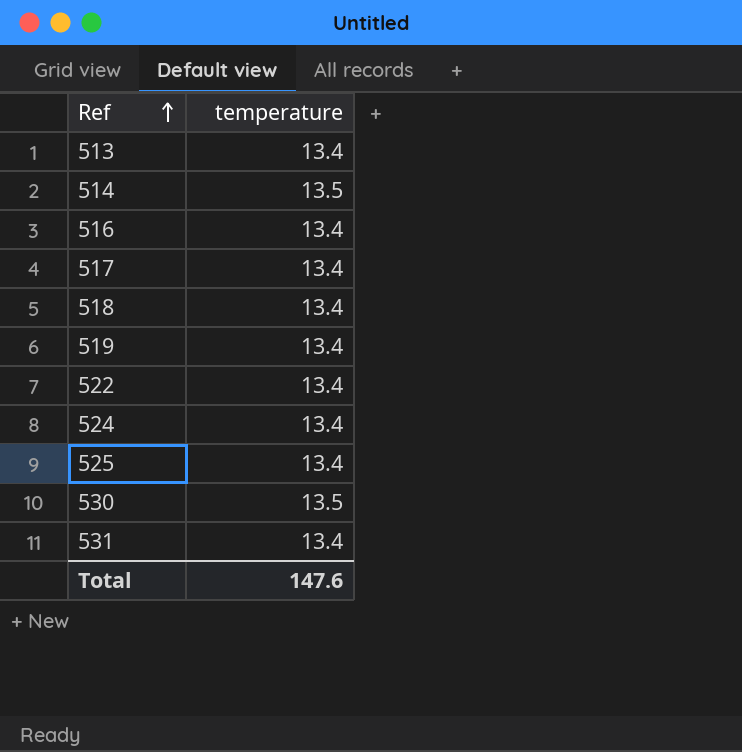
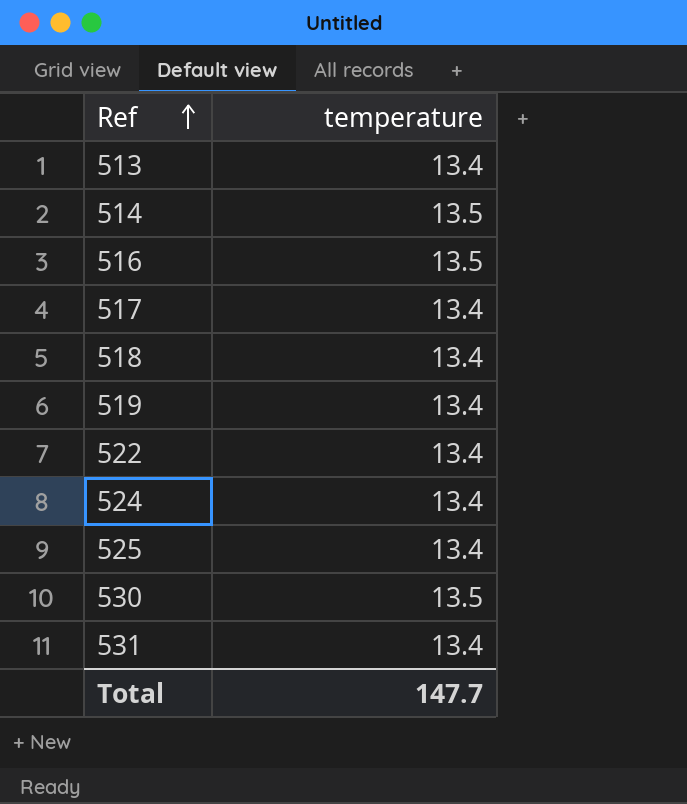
516 | temperature: 13.4 -> 13.5
Total | temperature: 147.6 -> 147.7

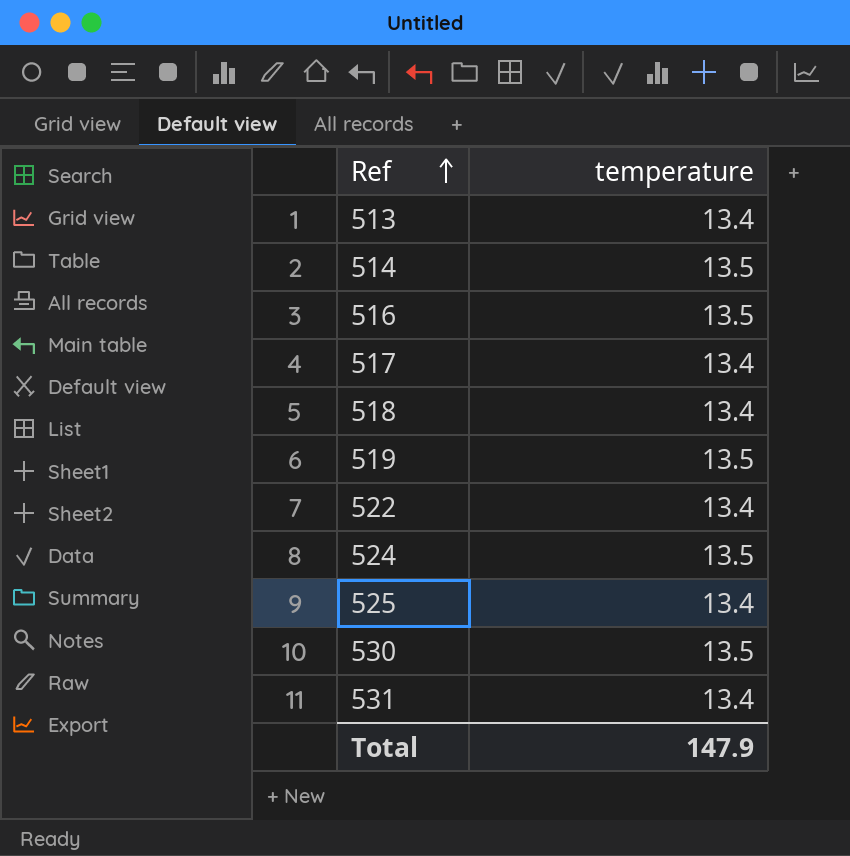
519 | temperature: 13.4 -> 13.5
524 | temperature: 13.4 -> 13.5
Total | temperature: 147.7 -> 147.9

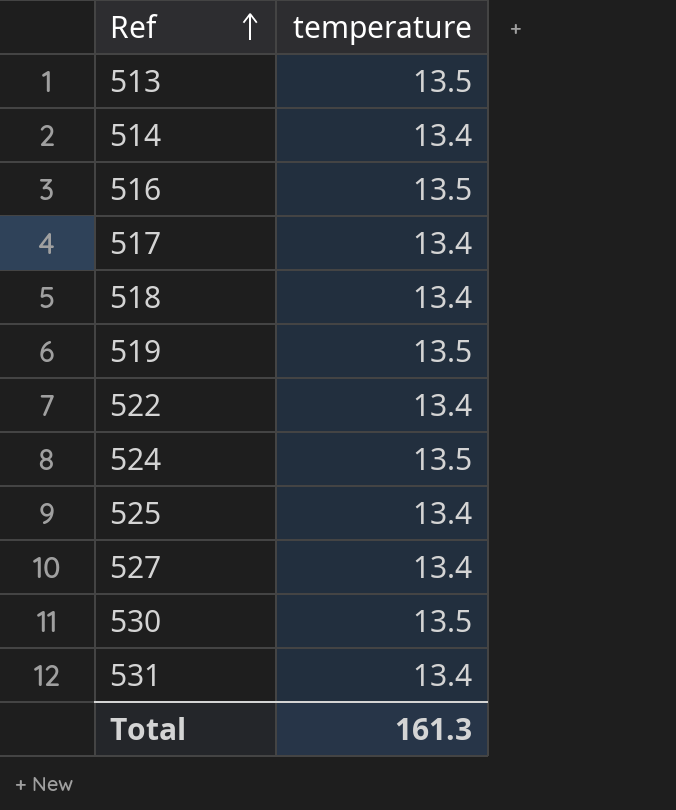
513 | temperature: 13.4 -> 13.5
514 | temperature: 13.5 -> 13.4
row 527: none -> 13.4
Total | temperature: 147.9 -> 161.3

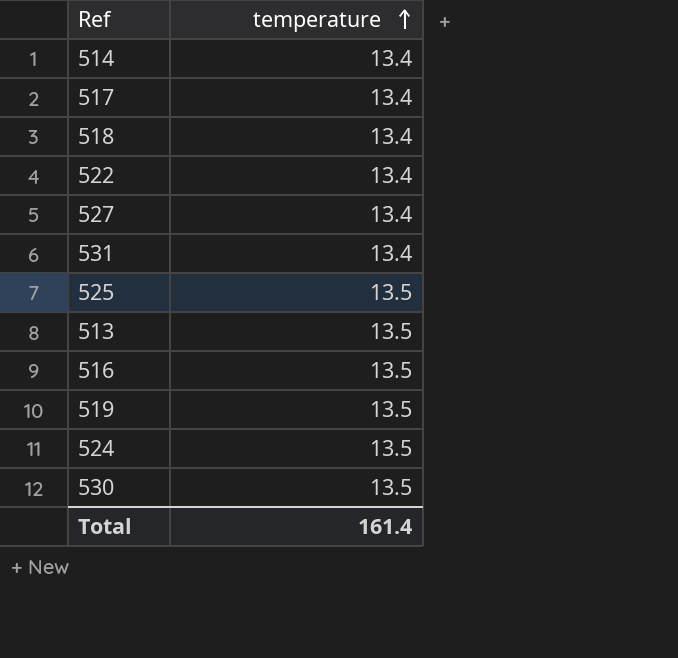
row order: Ref ascending -> temperature ascending
525 | temperature: 13.4 -> 13.5
Total | temperature: 161.3 -> 161.4

